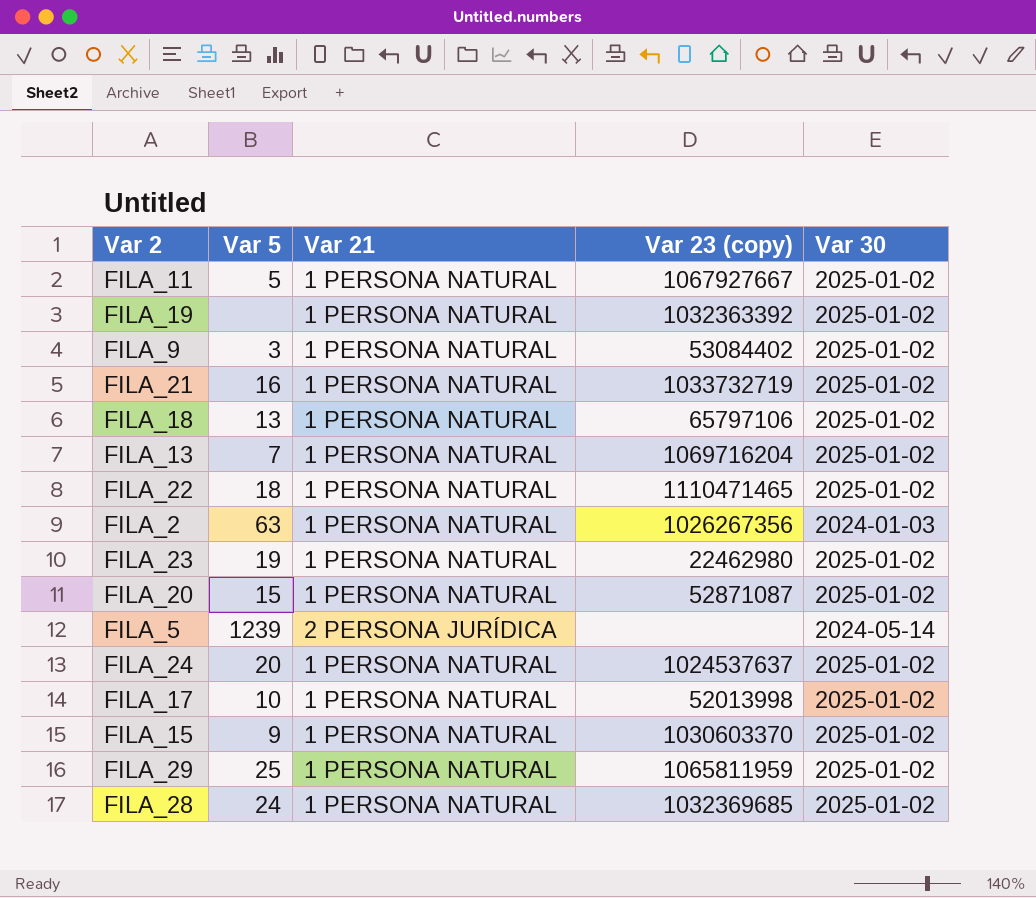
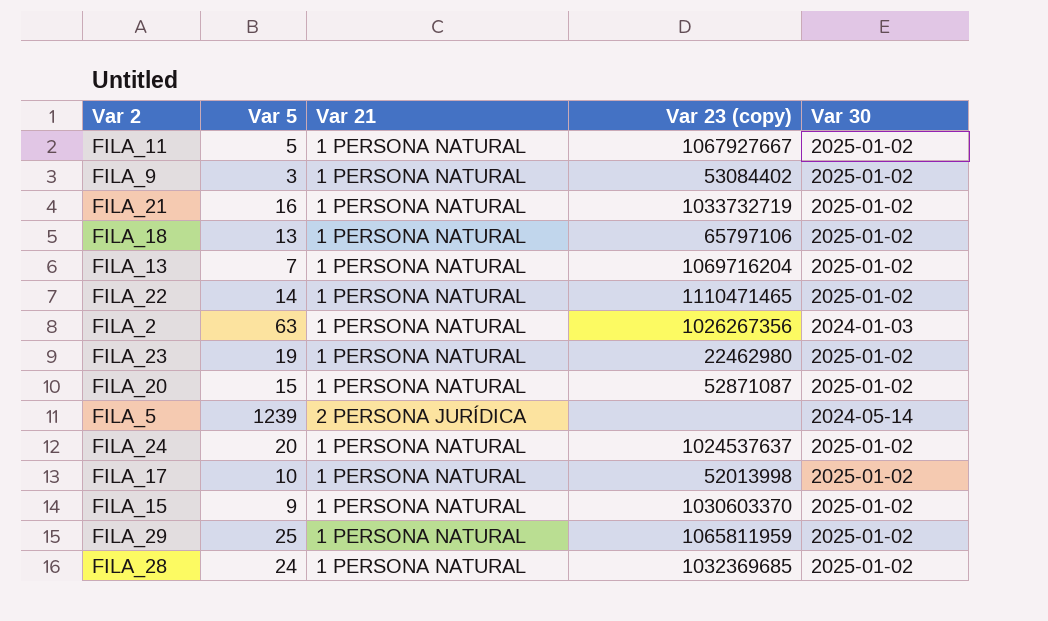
row FILA_19: none | 1 PERSONA NATURAL | 1032363392 | 2025-01-02 -> none
FILA_22 | Var 5: 18 -> 14

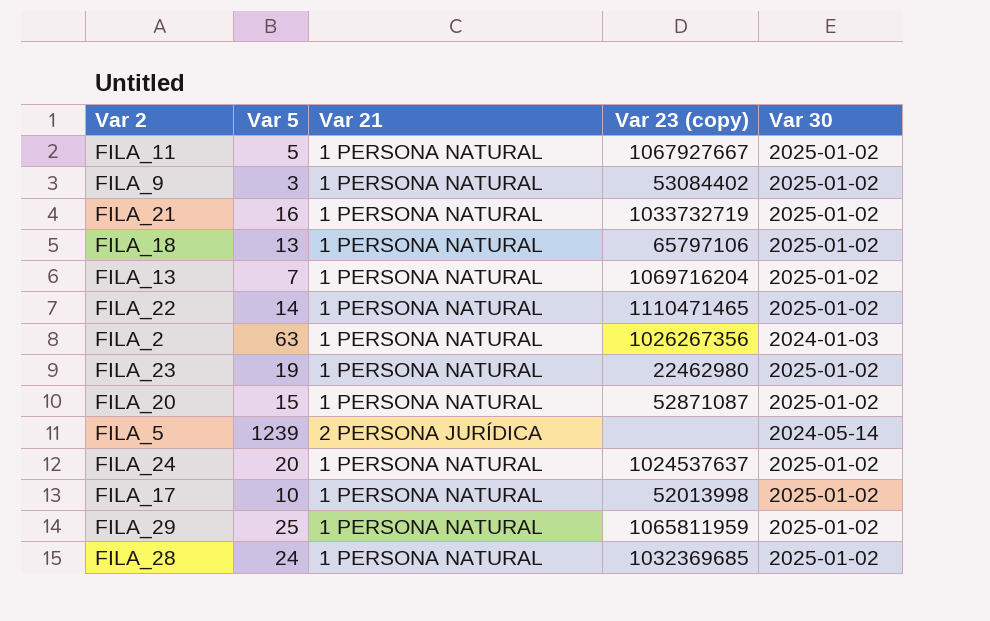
row FILA_15: 9 | 1 PERSONA NATURAL | 1030603370 | 2025-01-02 -> none

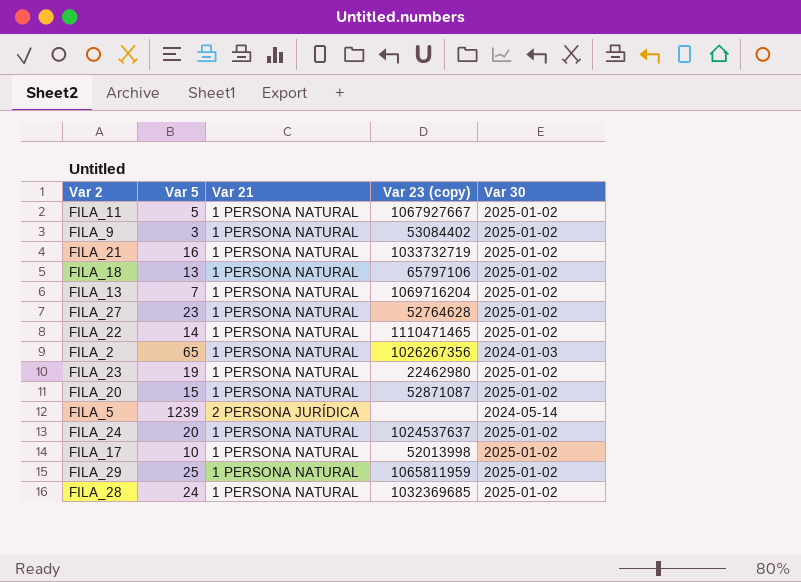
row FILA_27: none -> 23 | 1 PERSONA NATURAL | 52764628 | 2025-01-02
FILA_2 | Var 5: 63 -> 65

